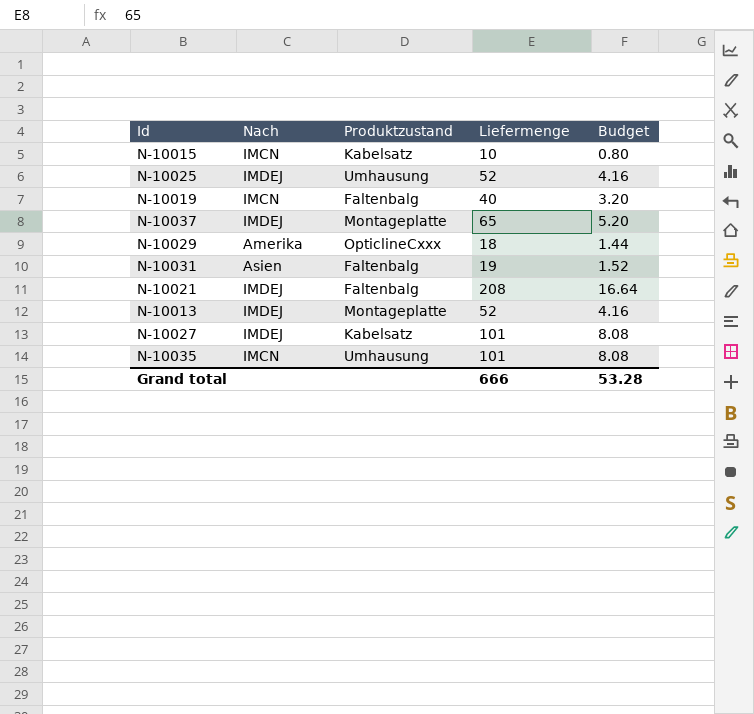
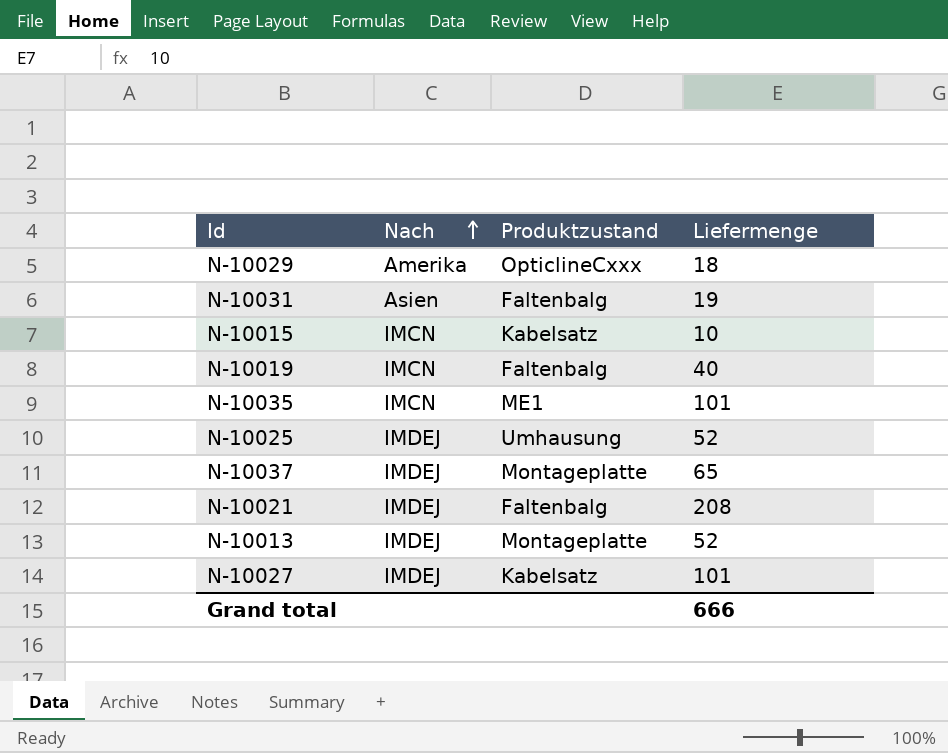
row order: none -> Nach ascending
column Budget | formula: [Liefermenge] * 0.08 -> none
N-10035 | Produktzustand: Umhausung -> ME1

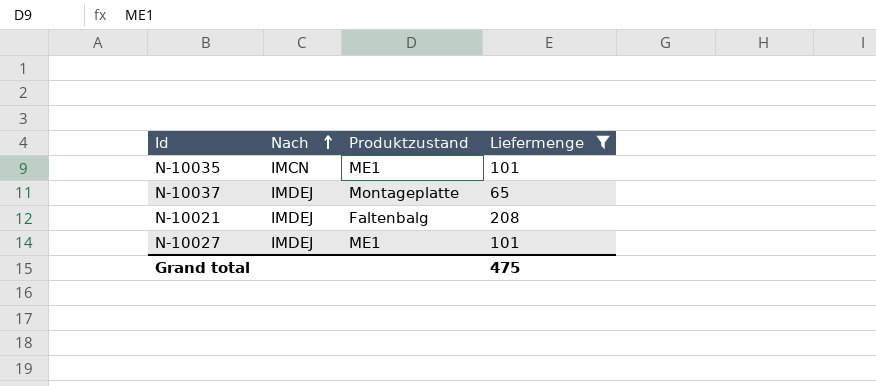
filter: none -> Liefermenge >= 65
N-10027 | Produktzustand: Kabelsatz -> ME1
Grand total | Liefermenge: 666 -> 475

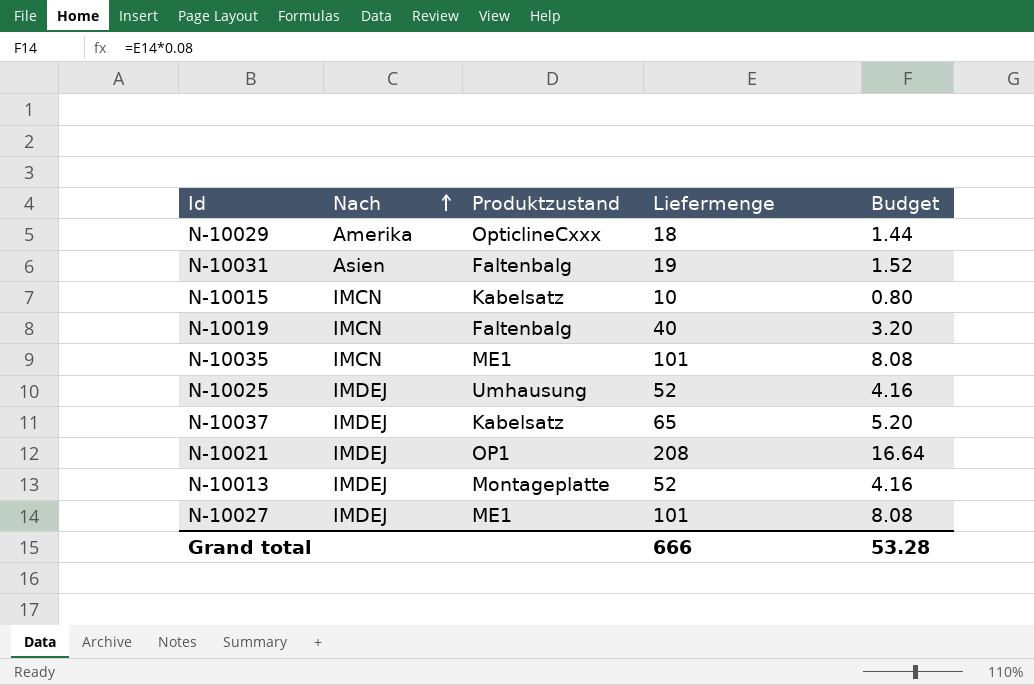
filter: Liefermenge >= 65 -> none
column Budget | formula: none -> [Liefermenge] * 0.08
N-10037 | Produktzustand: Montageplatte -> Kabelsatz
N-10021 | Produktzustand: Faltenbalg -> OP1
Grand total | Liefermenge: 475 -> 666

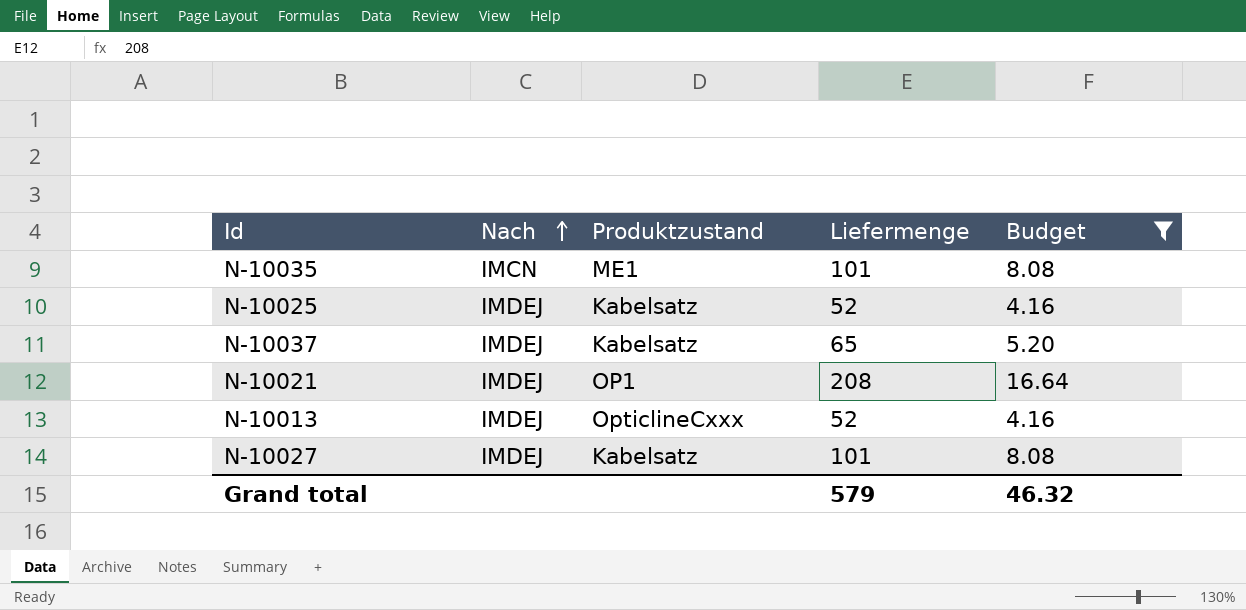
filter: none -> Budget >= 4.16
N-10025 | Produktzustand: Umhausung -> Kabelsatz
N-10013 | Produktzustand: Montageplatte -> OpticlineCxxx
N-10027 | Produktzustand: ME1 -> Kabelsatz
Grand total | Liefermenge: 666 -> 579
Grand total | Budget: 53.28 -> 46.32

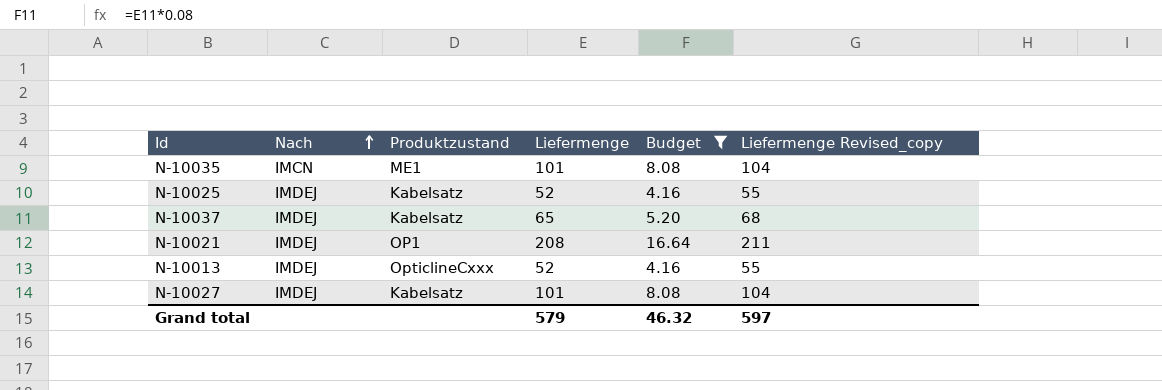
column Liefermenge Revised_copy | formula: none -> [Liefermenge] + 3

